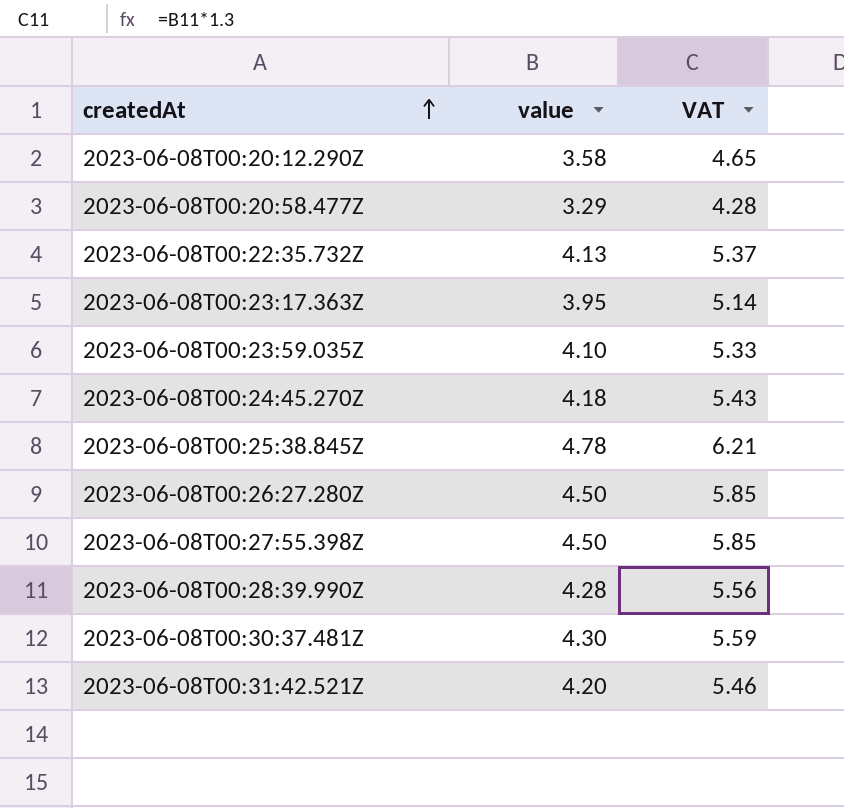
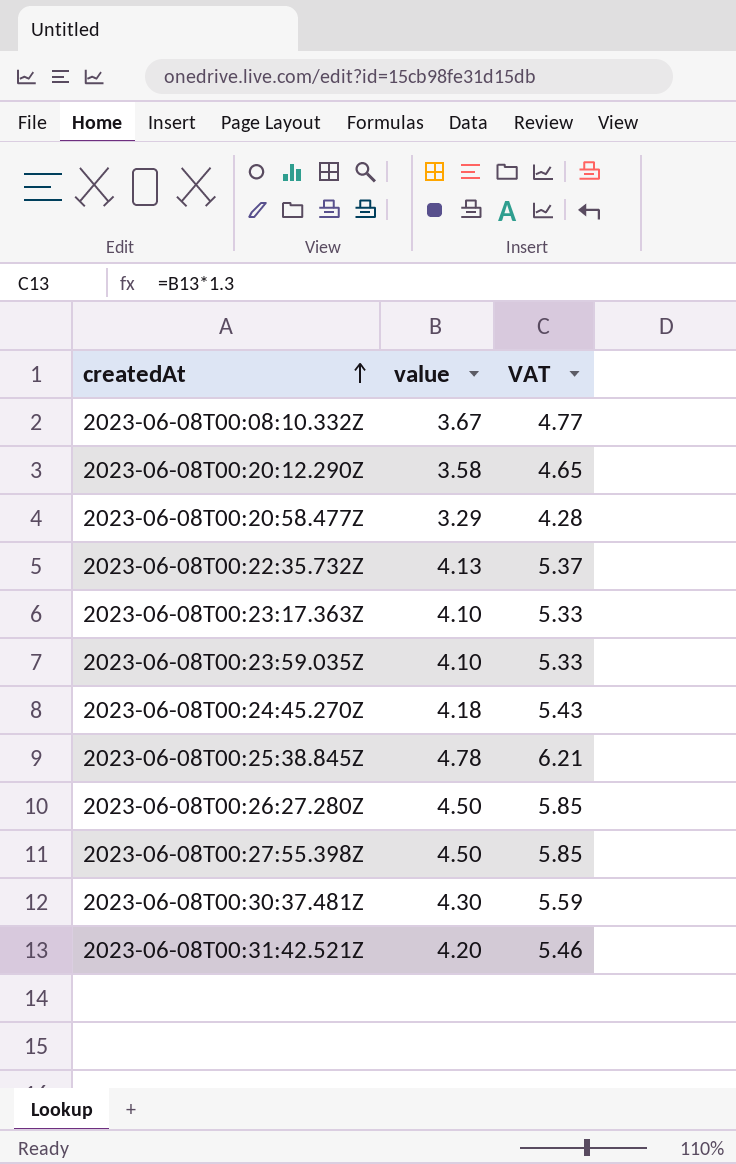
row 2023-06-08T00:28:39.990Z: 4.28 | 5.56 -> none
row 2023-06-08T00:08:10.332Z: none -> 3.67 | 4.77
2023-06-08T00:23:17.363Z | value: 3.95 -> 4.10
2023-06-08T00:23:17.363Z | VAT: 5.14 -> 5.33

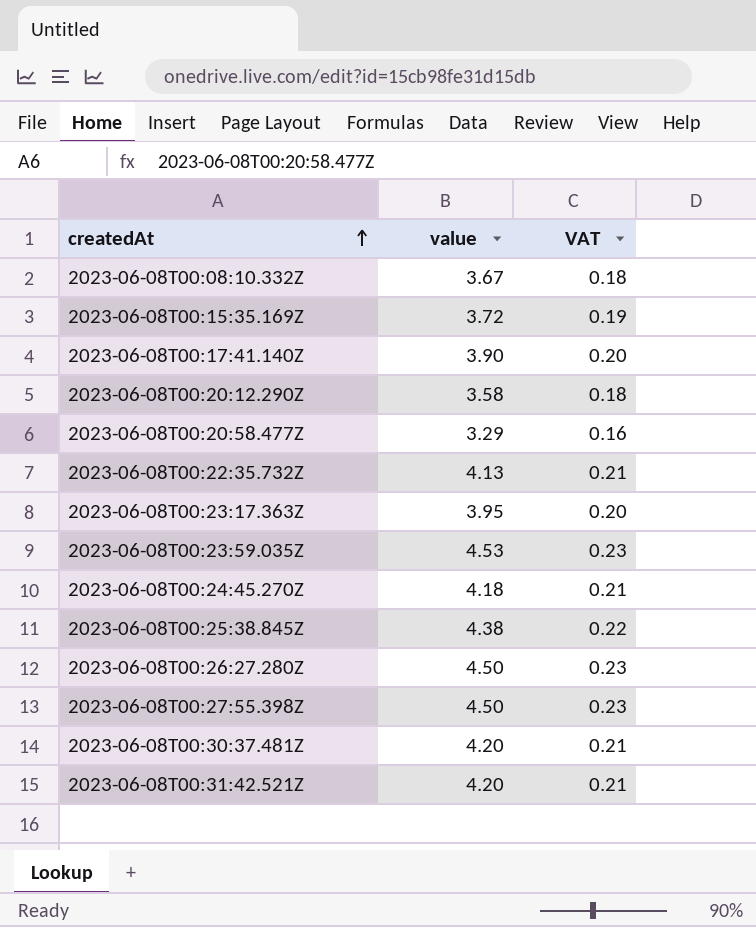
column VAT | formula: [value] * 1.3 -> [value] * 0.05
row 2023-06-08T00:15:35.169Z: none -> 3.72 | 0.19
row 2023-06-08T00:17:41.140Z: none -> 3.90 | 0.20
2023-06-08T00:23:17.363Z | value: 4.10 -> 3.95
2023-06-08T00:23:59.035Z | value: 4.10 -> 4.53
2023-06-08T00:25:38.845Z | value: 4.78 -> 4.38
2023-06-08T00:30:37.481Z | value: 4.30 -> 4.20

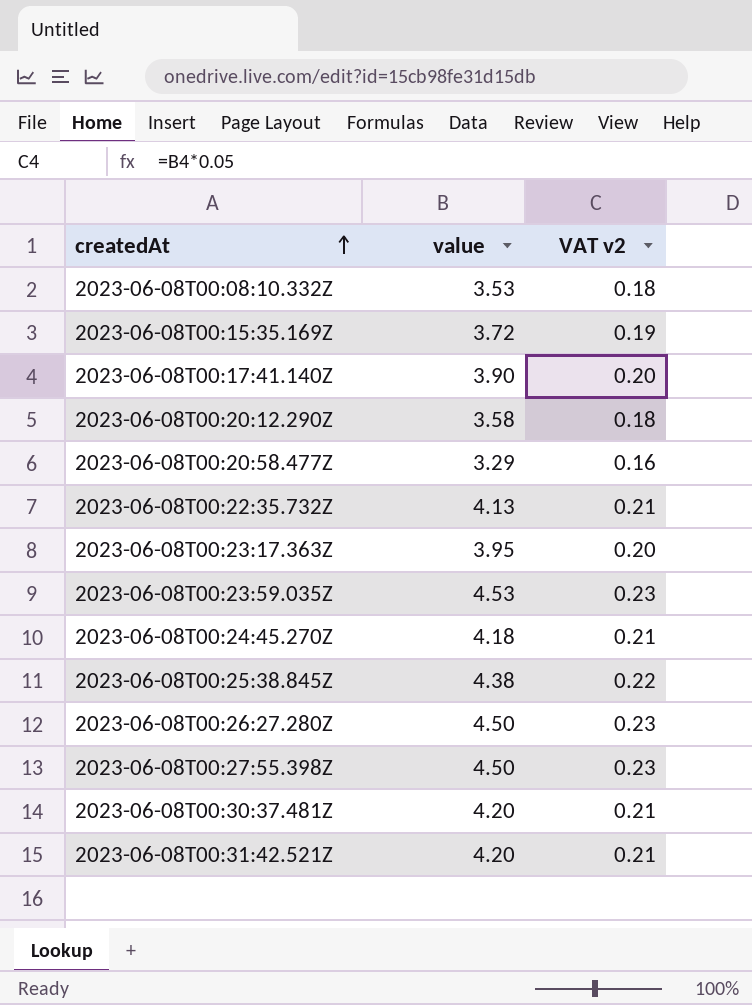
column name: VAT -> VAT v2
2023-06-08T00:08:10.332Z | value: 3.67 -> 3.53

